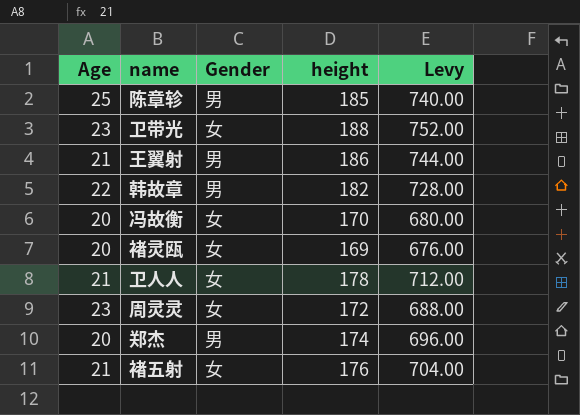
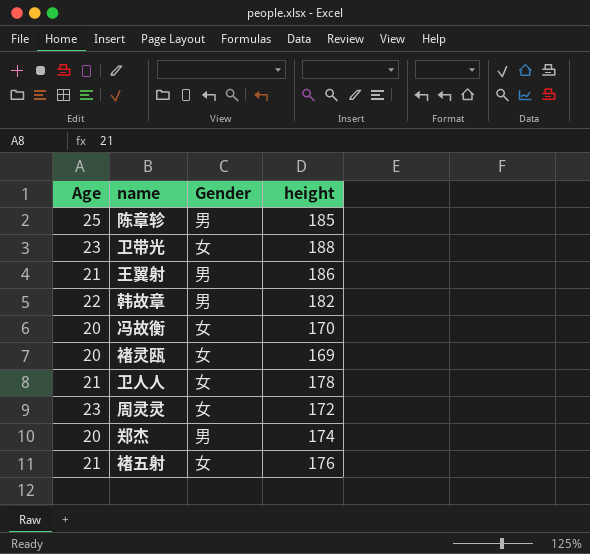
column Levy | formula: [height] * 4 -> none

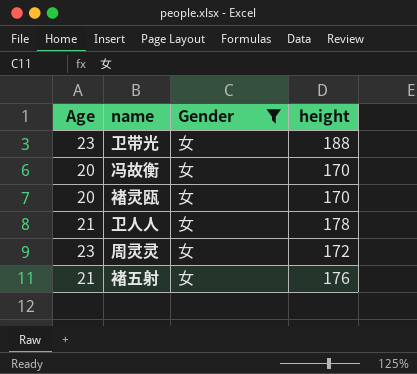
filter: none -> Gender = 女
褚灵瓯 | height: 169 -> 170

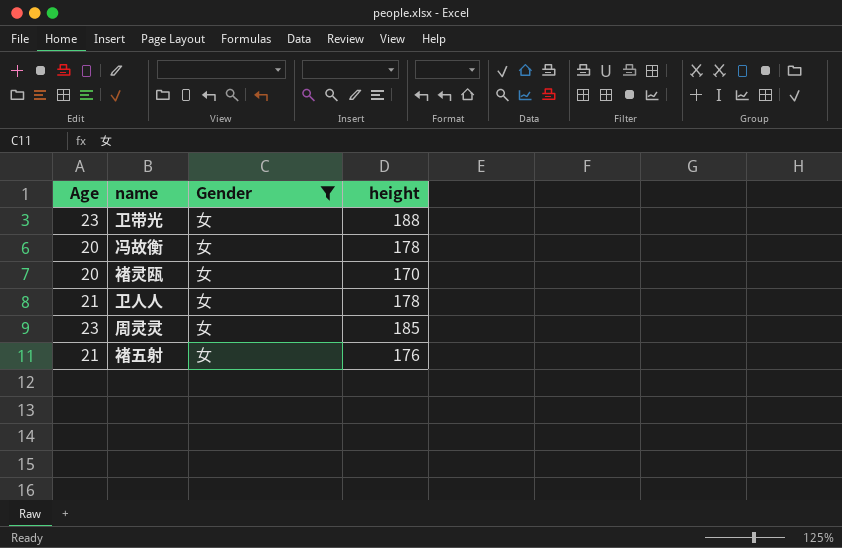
冯故衡 | height: 170 -> 178
周灵灵 | height: 172 -> 185

